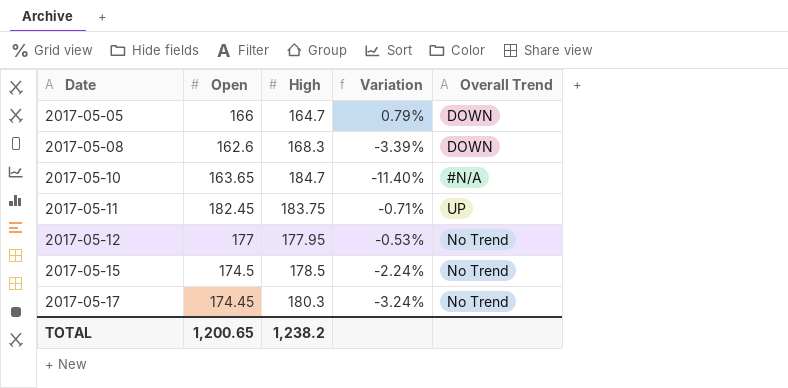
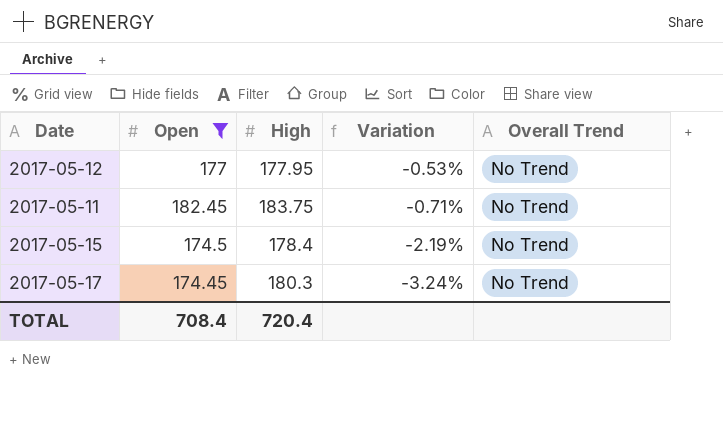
filter: none -> Open >= 174.45
row order: Date ascending -> Variation descending
2017-05-11 | Overall Trend: UP -> No Trend
2017-05-15 | High: 178.5 -> 178.4
2017-05-15 | Variation: -2.24% -> -2.19%
TOTAL | Open: 1,200.65 -> 708.4
TOTAL | High: 1,238.2 -> 720.4

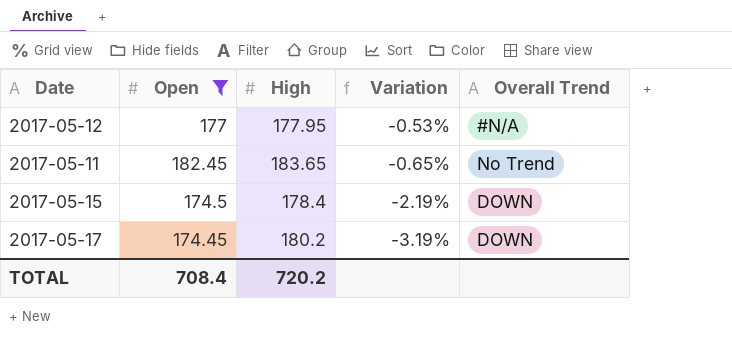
2017-05-12 | Overall Trend: No Trend -> #N/A
2017-05-11 | High: 183.75 -> 183.65
2017-05-11 | Variation: -0.71% -> -0.65%
2017-05-15 | Overall Trend: No Trend -> DOWN
2017-05-17 | High: 180.3 -> 180.2
2017-05-17 | Variation: -3.24% -> -3.19%
2017-05-17 | Overall Trend: No Trend -> DOWN
TOTAL | High: 720.4 -> 720.2

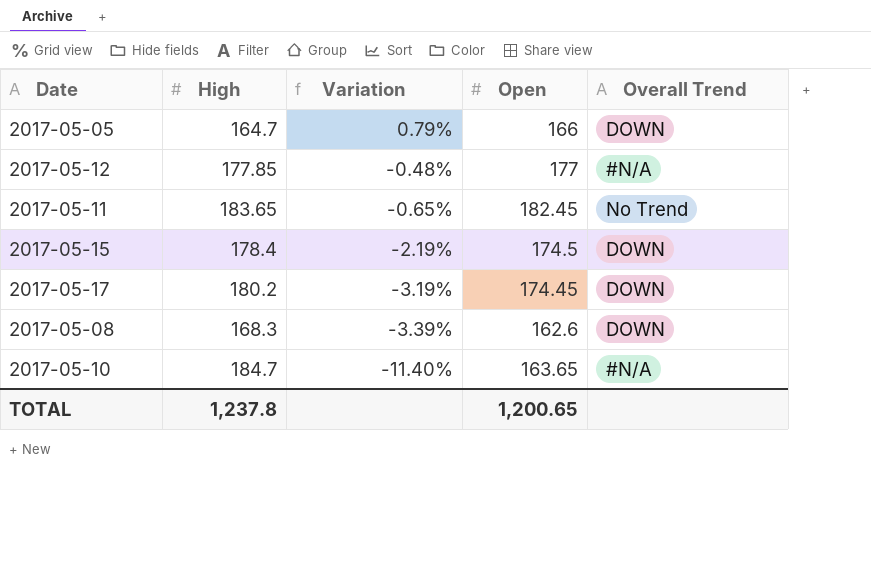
filter: Open >= 174.45 -> none
column Open | position: 2 -> 4
2017-05-12 | High: 177.95 -> 177.85
2017-05-12 | Variation: -0.53% -> -0.48%
TOTAL | High: 720.2 -> 1,237.8
TOTAL | Open: 708.4 -> 1,200.65

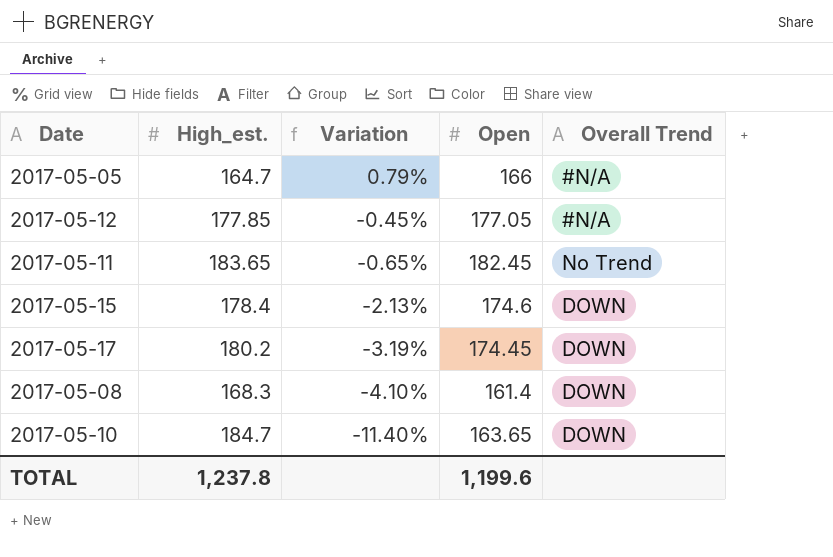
column name: High -> High_est.
2017-05-05 | Overall Trend: DOWN -> #N/A
2017-05-12 | Variation: -0.48% -> -0.45%
2017-05-12 | Open: 177 -> 177.05
2017-05-15 | Variation: -2.19% -> -2.13%
2017-05-15 | Open: 174.5 -> 174.6
2017-05-08 | Variation: -3.39% -> -4.10%
2017-05-08 | Open: 162.6 -> 161.4
2017-05-10 | Overall Trend: #N/A -> DOWN
TOTAL | Open: 1,200.65 -> 1,199.6

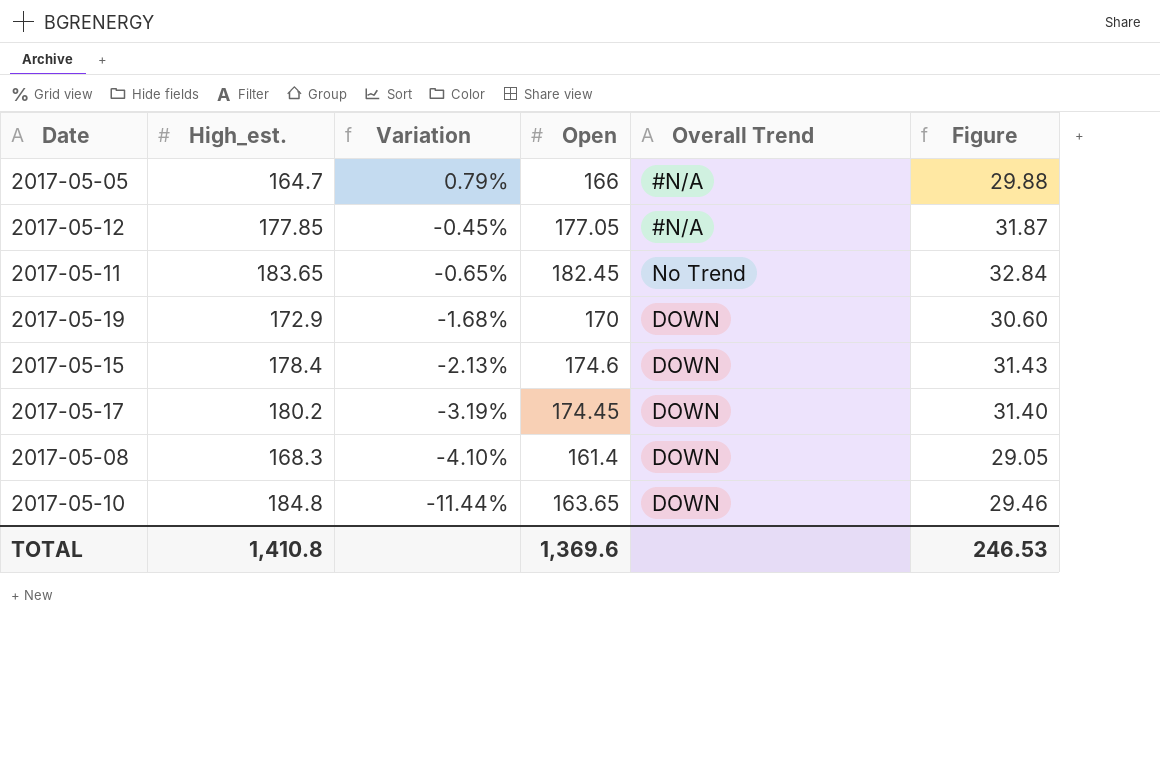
column Figure | formula: none -> [Open] * 0.18
row 2017-05-19: none -> 172.9 | -1.68% | 170 | DOWN | 30.60
2017-05-10 | High_est.: 184.7 -> 184.8
2017-05-10 | Variation: -11.40% -> -11.44%
TOTAL | High_est.: 1,237.8 -> 1,410.8
TOTAL | Open: 1,199.6 -> 1,369.6

